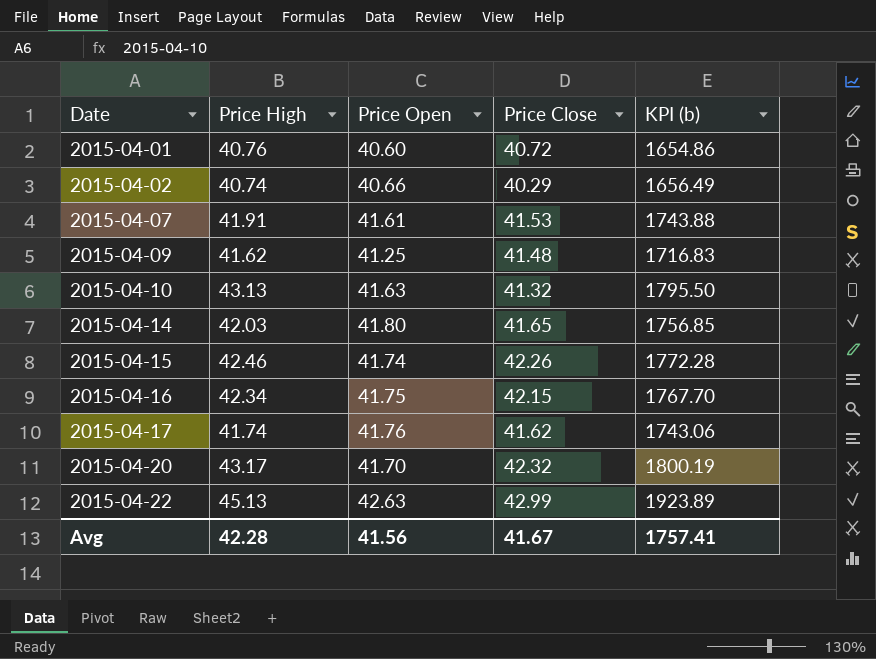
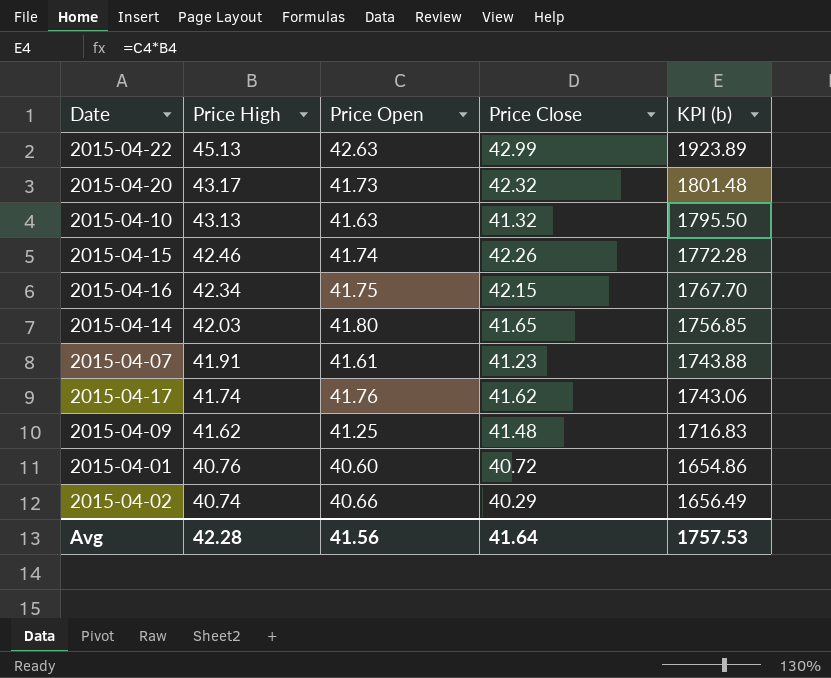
row order: Date ascending -> Price High descending
2015-04-20 | Price Open: 41.70 -> 41.73
2015-04-20 | KPI (b): 1800.19 -> 1801.48
2015-04-07 | Price Close: 41.53 -> 41.23
Avg | Price Close: 41.67 -> 41.64
Avg | KPI (b): 1757.41 -> 1757.53

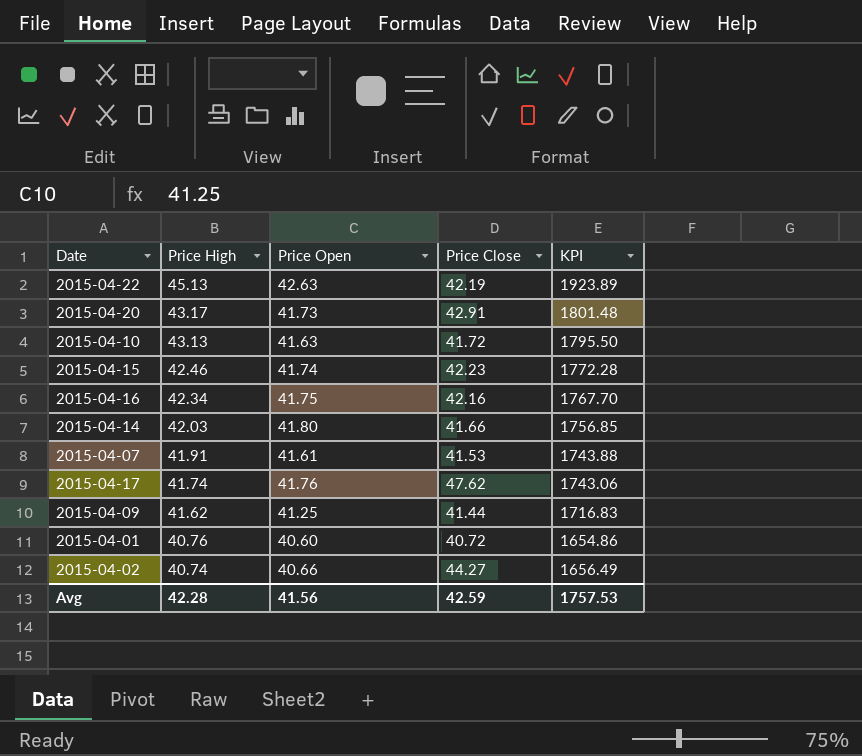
column name: KPI (b) -> KPI
2015-04-22 | Price Close: 42.99 -> 42.19
2015-04-20 | Price Close: 42.32 -> 42.91
2015-04-10 | Price Close: 41.32 -> 41.72
2015-04-15 | Price Close: 42.26 -> 42.23
2015-04-16 | Price Close: 42.15 -> 42.16
2015-04-14 | Price Close: 41.65 -> 41.66
2015-04-07 | Price Close: 41.23 -> 41.53
2015-04-17 | Price Close: 41.62 -> 47.62
2015-04-09 | Price Close: 41.48 -> 41.44
2015-04-02 | Price Close: 40.29 -> 44.27
Avg | Price Close: 41.64 -> 42.59

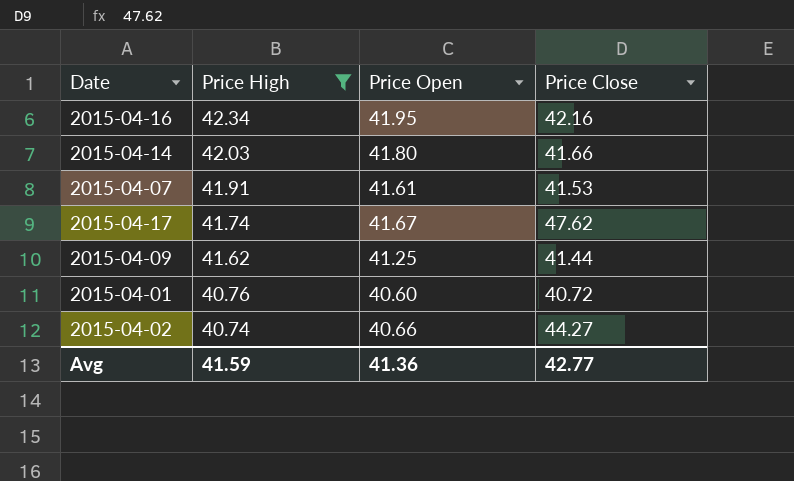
filter: none -> Price High <= 42.34
column KPI | formula: [Price High] * [Price Open] -> none
2015-04-16 | Price Open: 41.75 -> 41.95
2015-04-17 | Price Open: 41.76 -> 41.67
Avg | Price High: 42.28 -> 41.59
Avg | Price Open: 41.56 -> 41.36
Avg | Price Close: 42.59 -> 42.77

